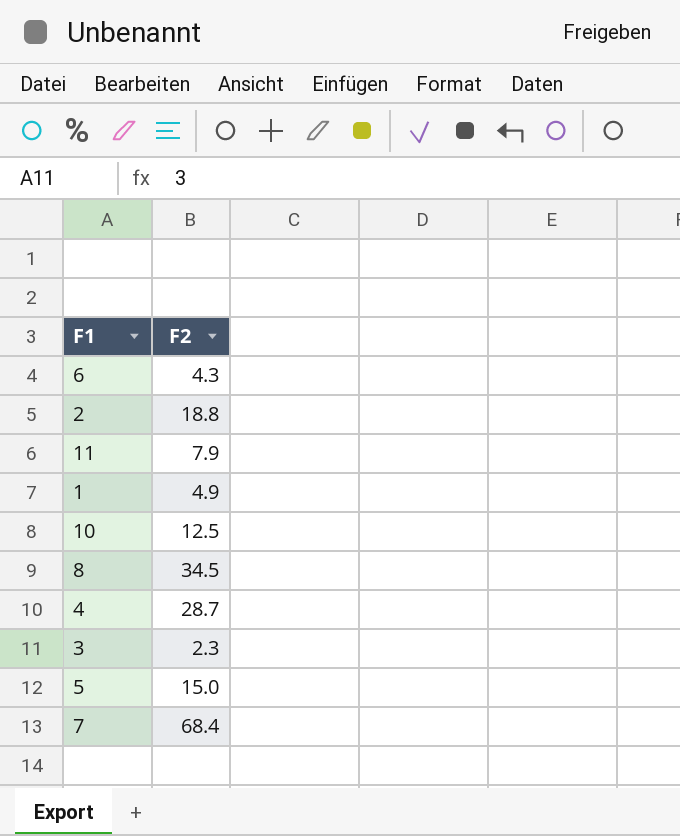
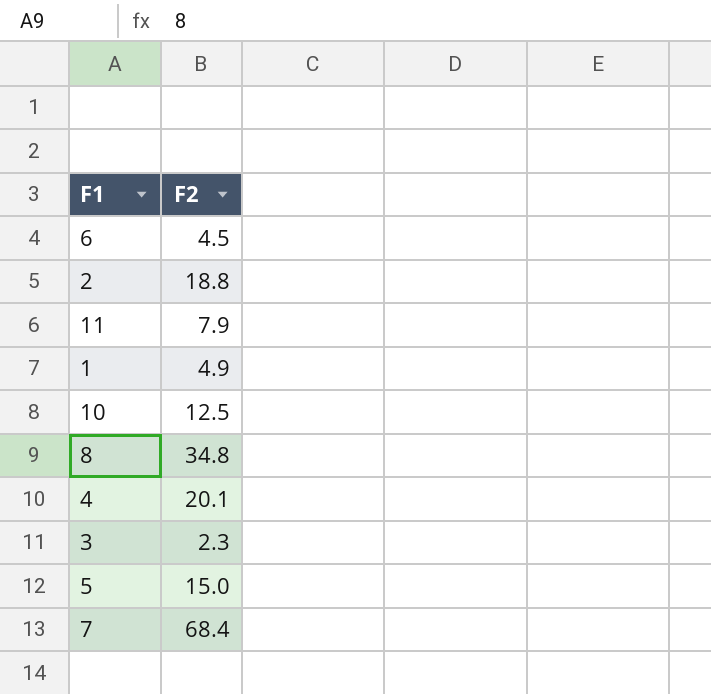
6 | F2: 4.3 -> 4.5
8 | F2: 34.5 -> 34.8
4 | F2: 28.7 -> 20.1

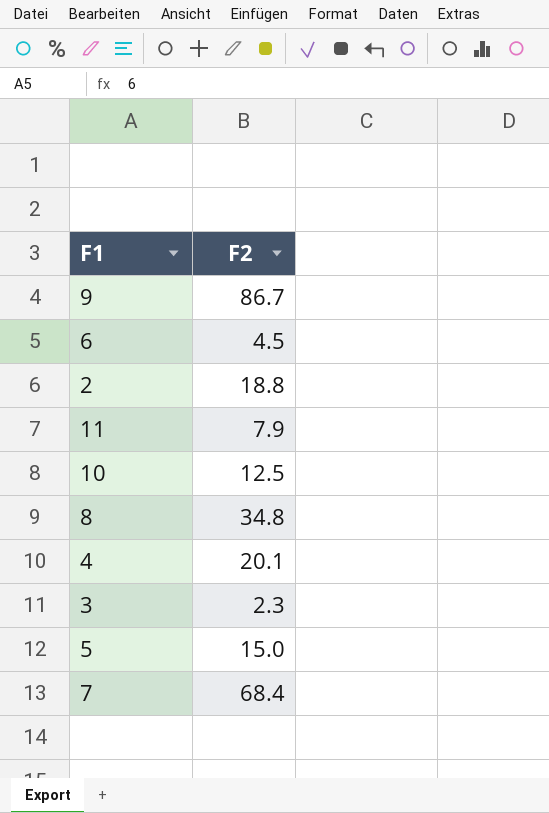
row 1: 4.9 -> none
row 9: none -> 86.7

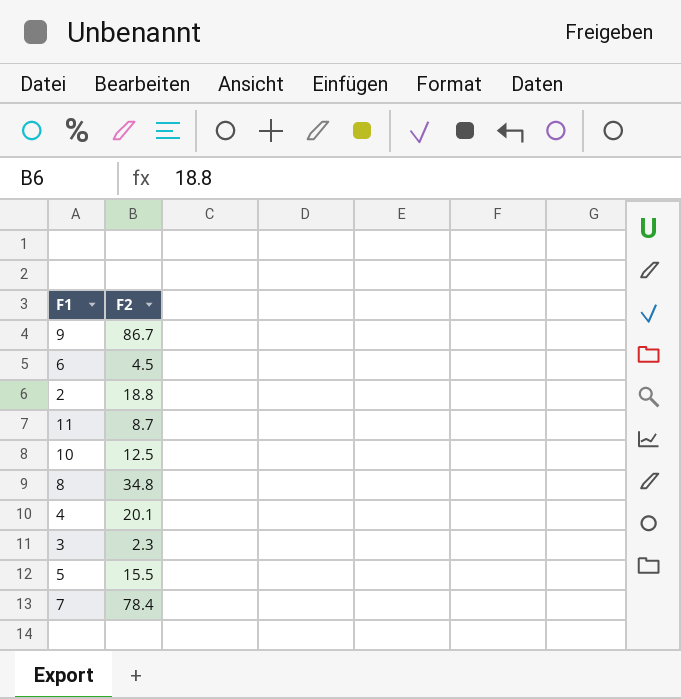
11 | F2: 7.9 -> 8.7
5 | F2: 15.0 -> 15.5
7 | F2: 68.4 -> 78.4

